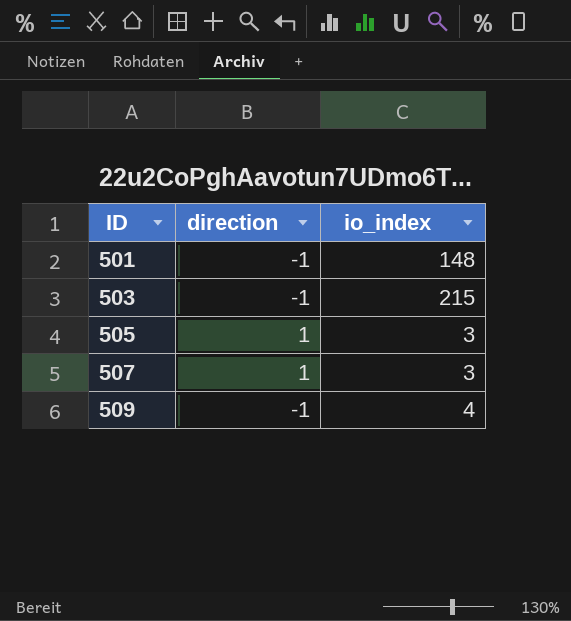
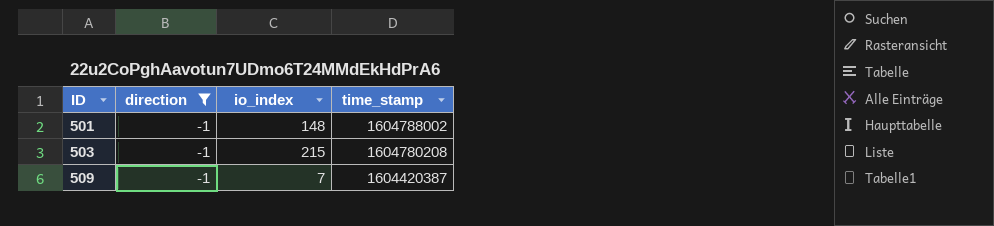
filter: none -> direction = -1
column time_stamp | position: none -> 4
509 | io_index: 4 -> 7

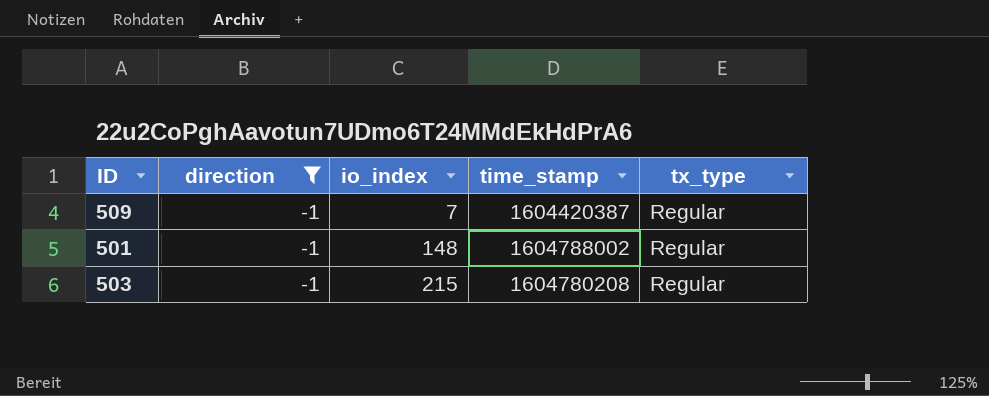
row order: ID ascending -> io_index ascending
column tx_type | position: none -> 5

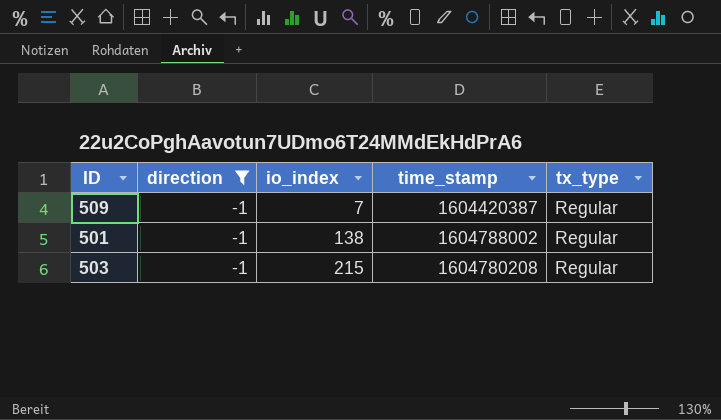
501 | io_index: 148 -> 138

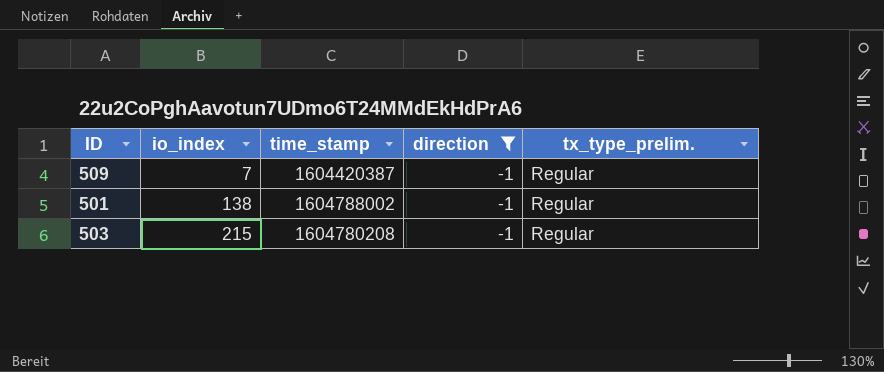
column direction | position: 2 -> 4
column name: tx_type -> tx_type_prelim.

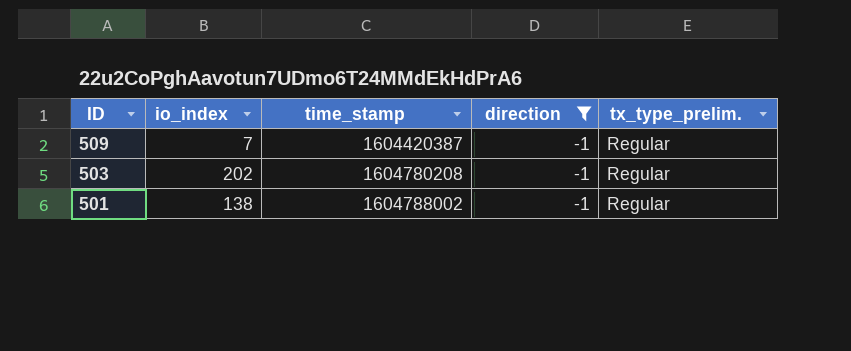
row order: io_index ascending -> ID descending
503 | io_index: 215 -> 202

